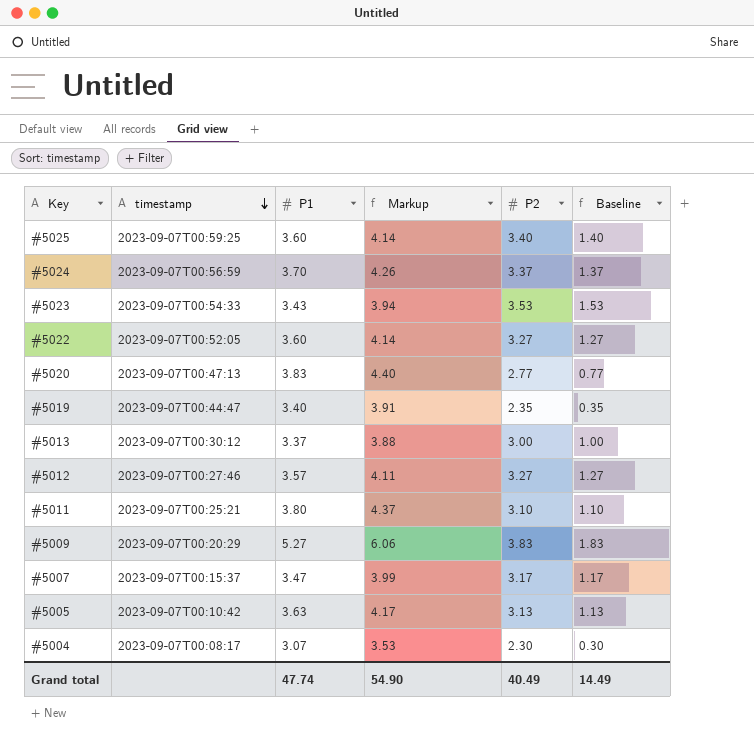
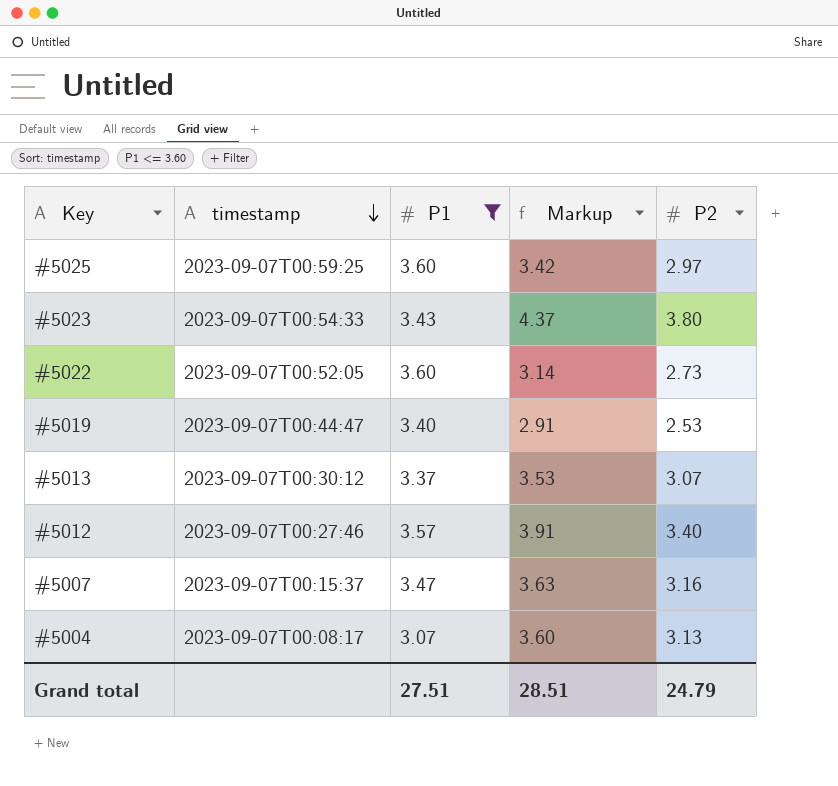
filter: none -> P1 <= 3.60
column Baseline | formula: [P2] - 2 -> none
column Markup | formula: [P1] * 1.15 -> [P2] * 1.15
#5025 | P2: 3.40 -> 2.97
#5023 | P2: 3.53 -> 3.80
#5022 | P2: 3.27 -> 2.73
#5019 | P2: 2.35 -> 2.53
#5013 | P2: 3.00 -> 3.07
#5012 | P2: 3.27 -> 3.40
#5007 | P2: 3.17 -> 3.16
#5004 | P2: 2.30 -> 3.13
Grand total | P1: 47.74 -> 27.51
Grand total | Markup: 54.90 -> 28.51
Grand total | P2: 40.49 -> 24.79

